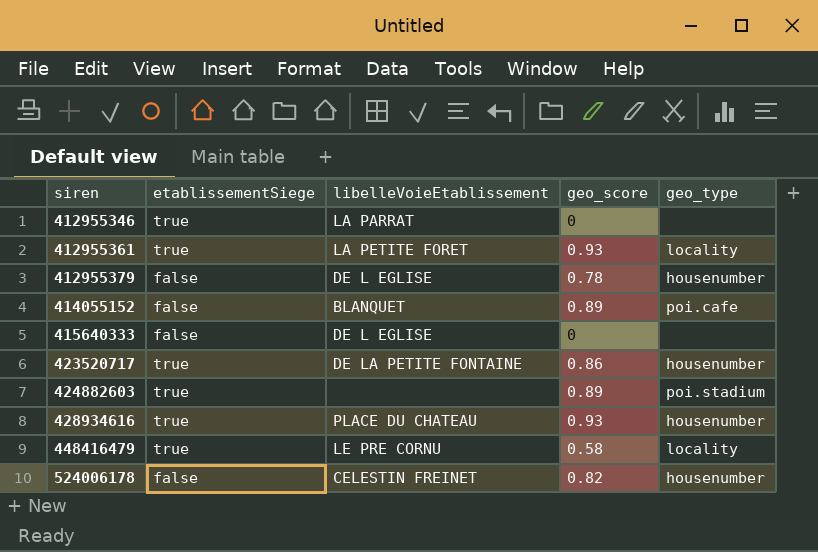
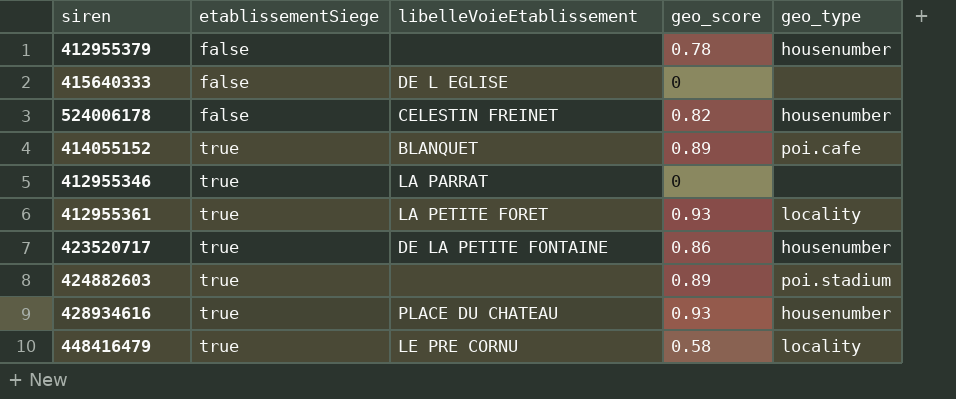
row order: siren ascending -> etablissementSiege ascending
412955379 | libelleVoieEtablissement: DE L EGLISE -> none
414055152 | etablissementSiege: false -> true

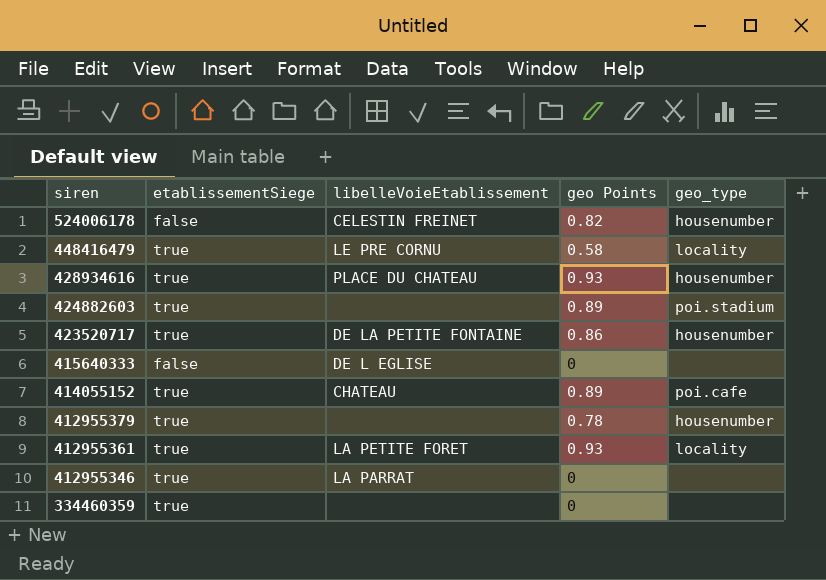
row order: etablissementSiege ascending -> siren descending
column name: geo_score -> geo Points
414055152 | libelleVoieEtablissement: BLANQUET -> CHATEAU
412955379 | etablissementSiege: false -> true
row 334460359: none -> true | none | 0 | none

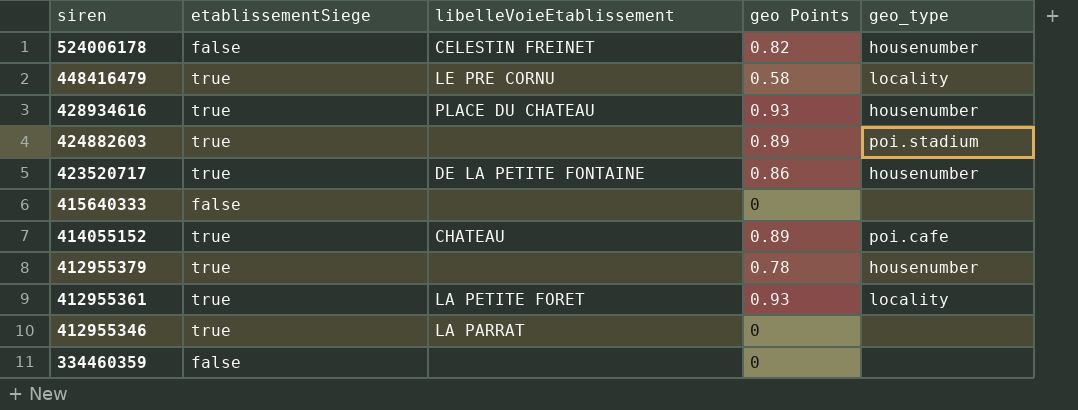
415640333 | libelleVoieEtablissement: DE L EGLISE -> none
334460359 | etablissementSiege: true -> false

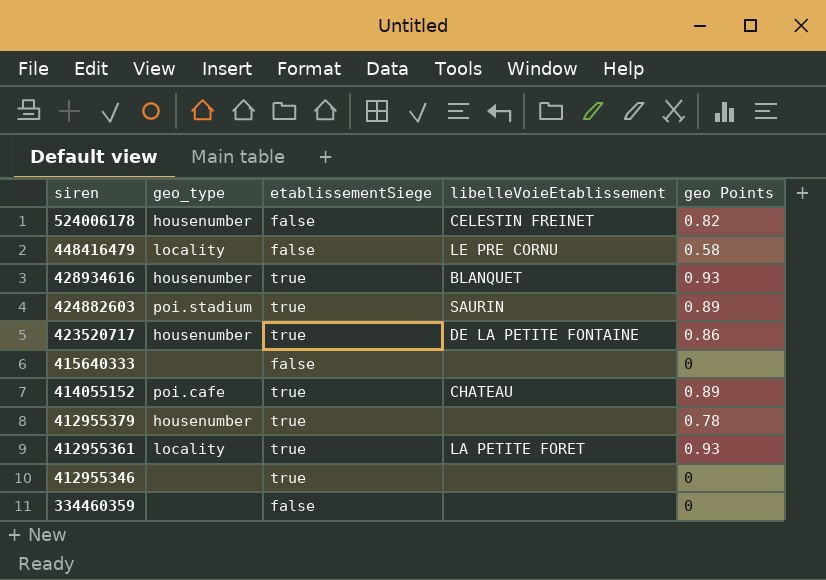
column geo_type | position: 5 -> 2
448416479 | etablissementSiege: true -> false
428934616 | libelleVoieEtablissement: PLACE DU CHATEAU -> BLANQUET
424882603 | libelleVoieEtablissement: none -> SAURIN
412955346 | libelleVoieEtablissement: LA PARRAT -> none

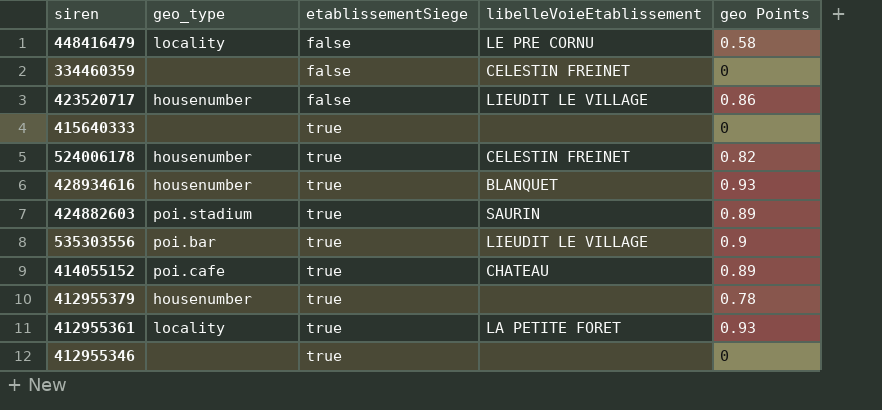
row order: siren descending -> etablissementSiege ascending
334460359 | libelleVoieEtablissement: none -> CELESTIN FREINET
423520717 | etablissementSiege: true -> false
423520717 | libelleVoieEtablissement: DE LA PETITE FONTAINE -> LIEUDIT LE VILLAGE
415640333 | etablissementSiege: false -> true
524006178 | etablissementSiege: false -> true
row 535303556: none -> poi.bar | true | LIEUDIT LE VILLAGE | 0.9

